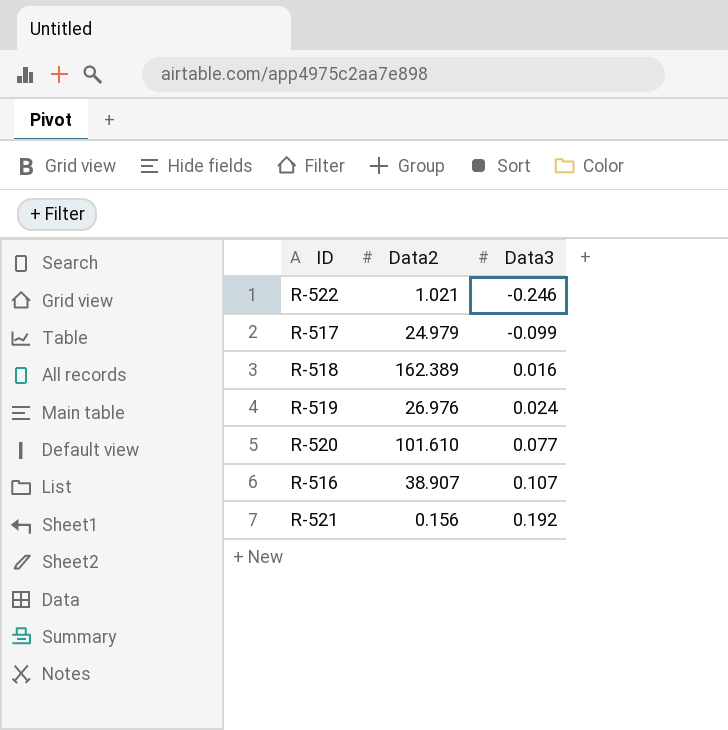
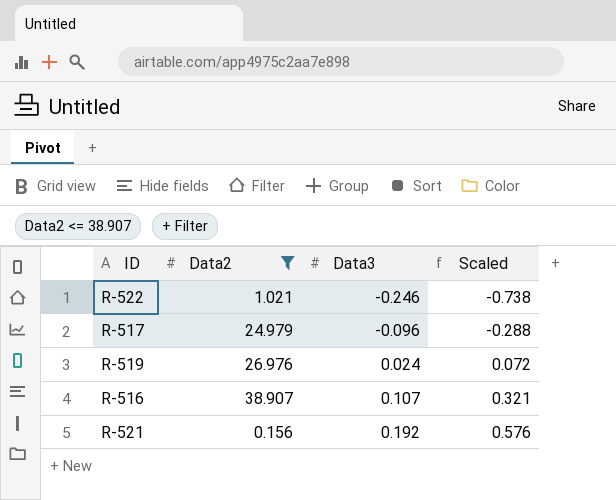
filter: none -> Data2 <= 38.907
column Scaled | formula: none -> [Data3] * 3
R-517 | Data3: -0.099 -> -0.096

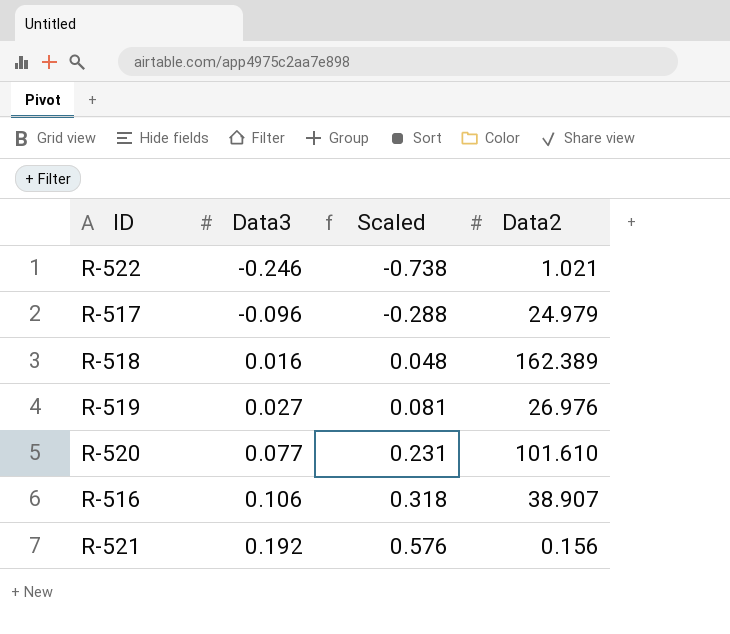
filter: Data2 <= 38.907 -> none
column Data2 | position: 2 -> 4
R-519 | Data3: 0.024 -> 0.027
R-519 | Scaled: 0.072 -> 0.081
R-516 | Data3: 0.107 -> 0.106
R-516 | Scaled: 0.321 -> 0.318

